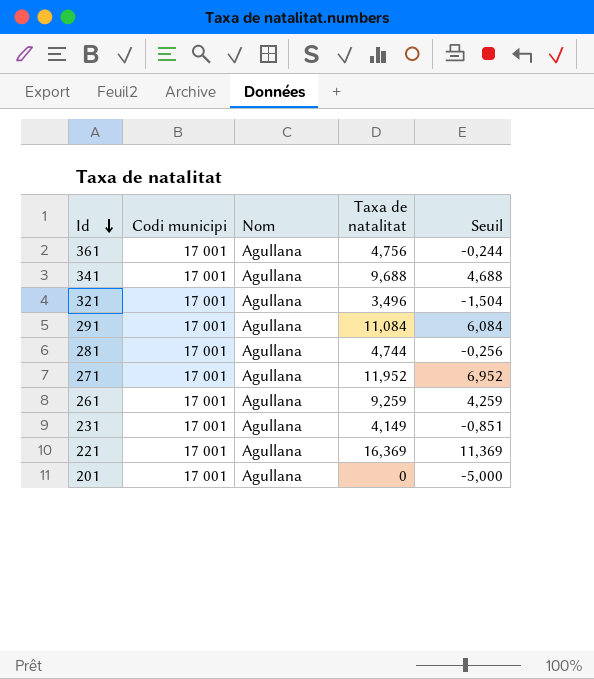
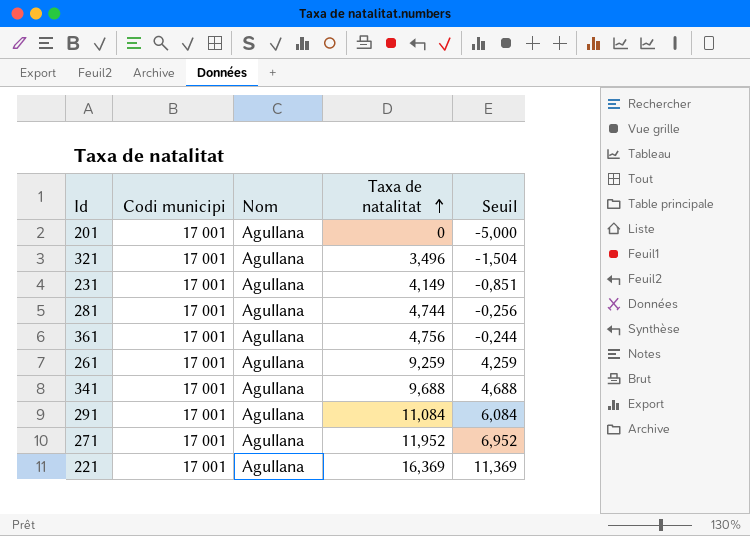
row order: Id descending -> Taxa de natalitat ascending

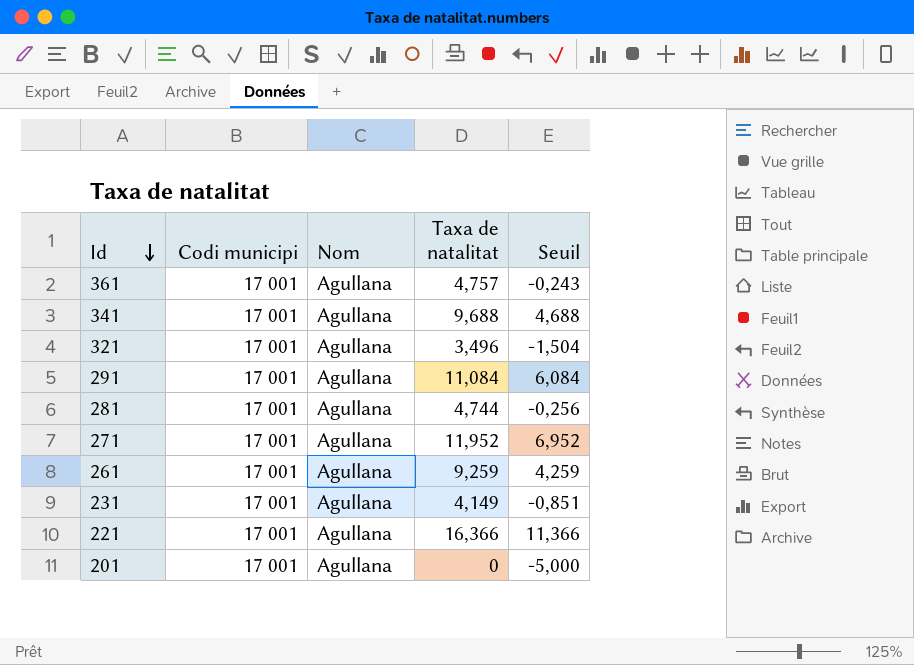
row order: Taxa de natalitat ascending -> Id descending
361 | Taxa de natalitat: 4,756 -> 4,757
361 | Seuil: -0,244 -> -0,243
221 | Taxa de natalitat: 16,369 -> 16,366
221 | Seuil: 11,369 -> 11,366

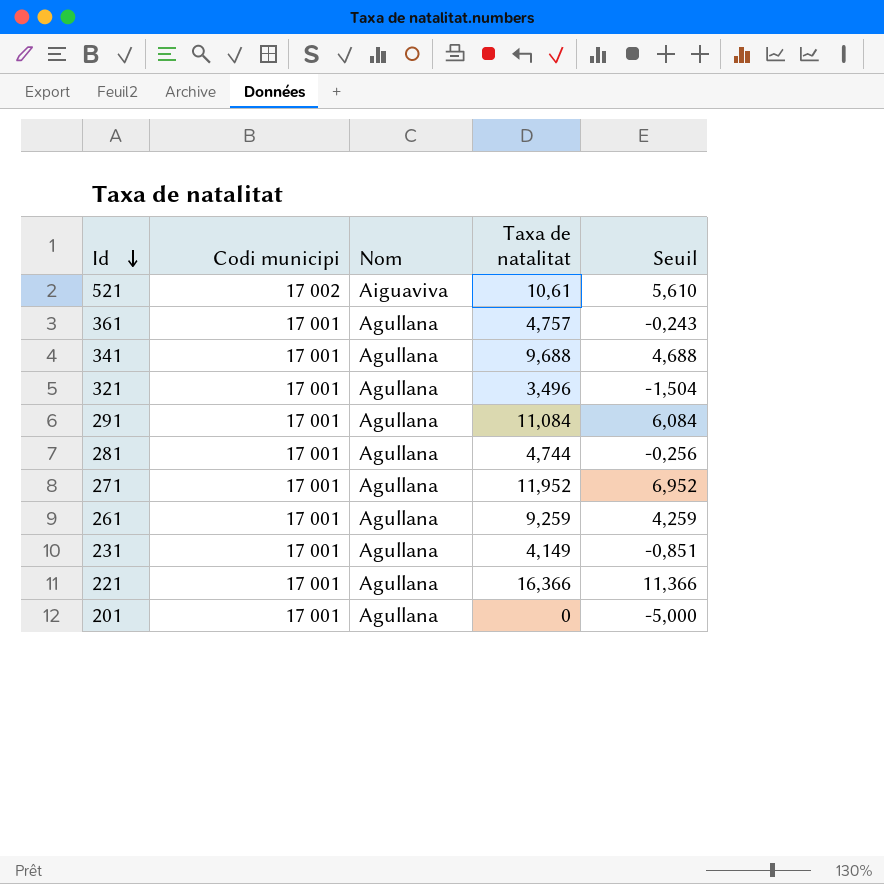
row 521: none -> 17 002 | Aiguaviva | 10,61 | 5,610

